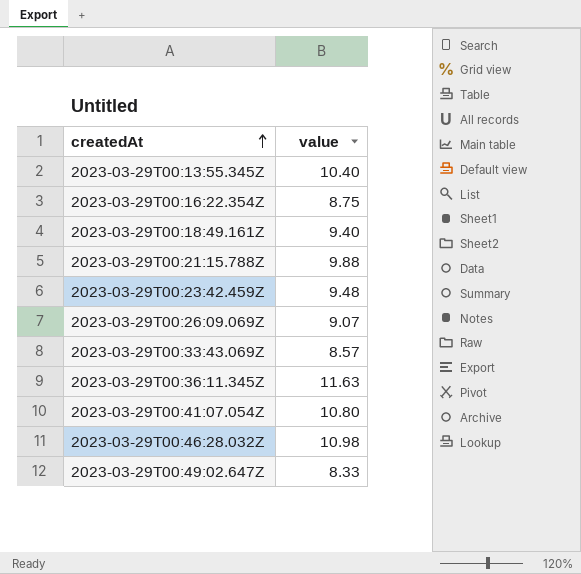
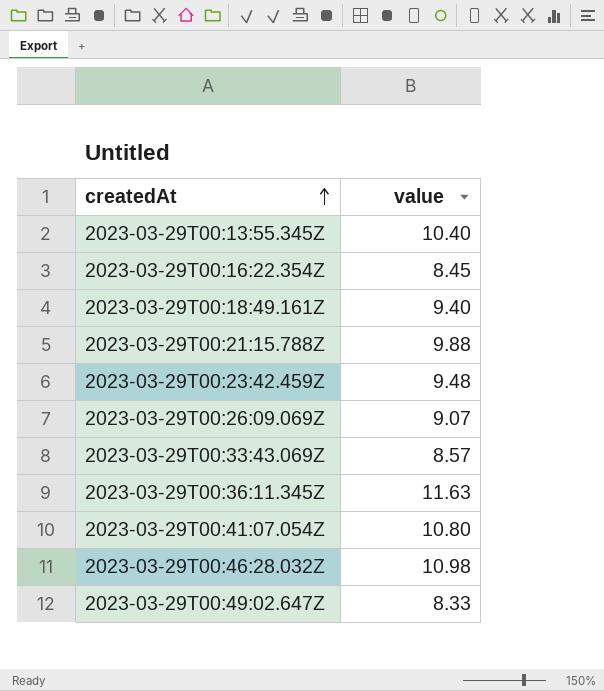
2023-03-29T00:16:22.354Z | value: 8.75 -> 8.45

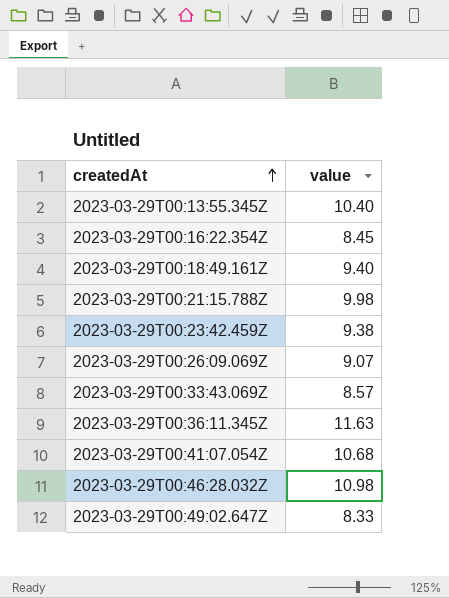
2023-03-29T00:21:15.788Z | value: 9.88 -> 9.98
2023-03-29T00:23:42.459Z | value: 9.48 -> 9.38
2023-03-29T00:41:07.054Z | value: 10.80 -> 10.68

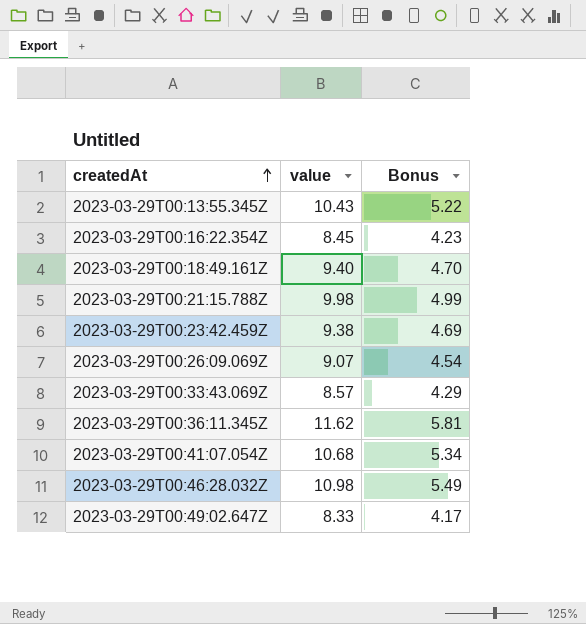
column Bonus | formula: none -> [value] * 0.5
2023-03-29T00:13:55.345Z | value: 10.40 -> 10.43
2023-03-29T00:36:11.345Z | value: 11.63 -> 11.62

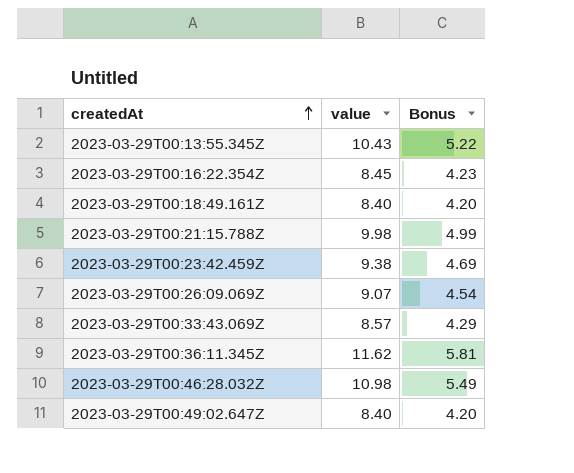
row 2023-03-29T00:41:07.054Z: 10.68 | 5.34 -> none
2023-03-29T00:18:49.161Z | value: 9.40 -> 8.40
2023-03-29T00:18:49.161Z | Bonus: 4.70 -> 4.20
2023-03-29T00:49:02.647Z | value: 8.33 -> 8.40
2023-03-29T00:49:02.647Z | Bonus: 4.17 -> 4.20

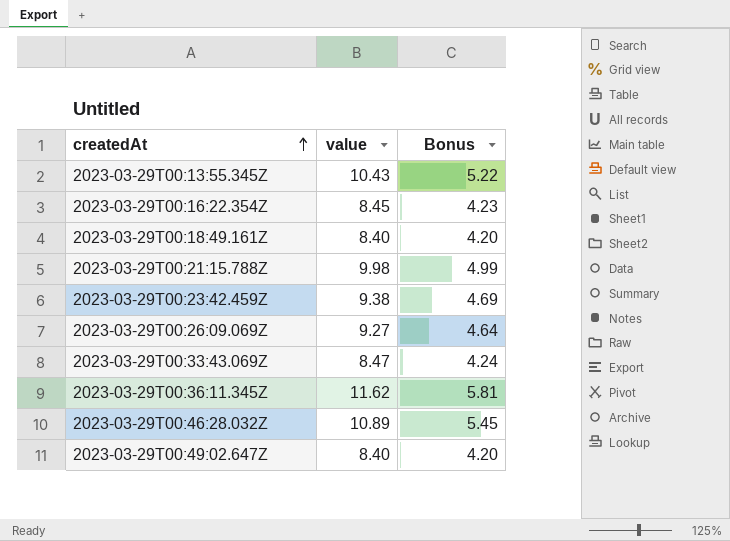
2023-03-29T00:26:09.069Z | value: 9.07 -> 9.27
2023-03-29T00:26:09.069Z | Bonus: 4.54 -> 4.64
2023-03-29T00:33:43.069Z | value: 8.57 -> 8.47
2023-03-29T00:33:43.069Z | Bonus: 4.29 -> 4.24
2023-03-29T00:46:28.032Z | value: 10.98 -> 10.89
2023-03-29T00:46:28.032Z | Bonus: 5.49 -> 5.45

